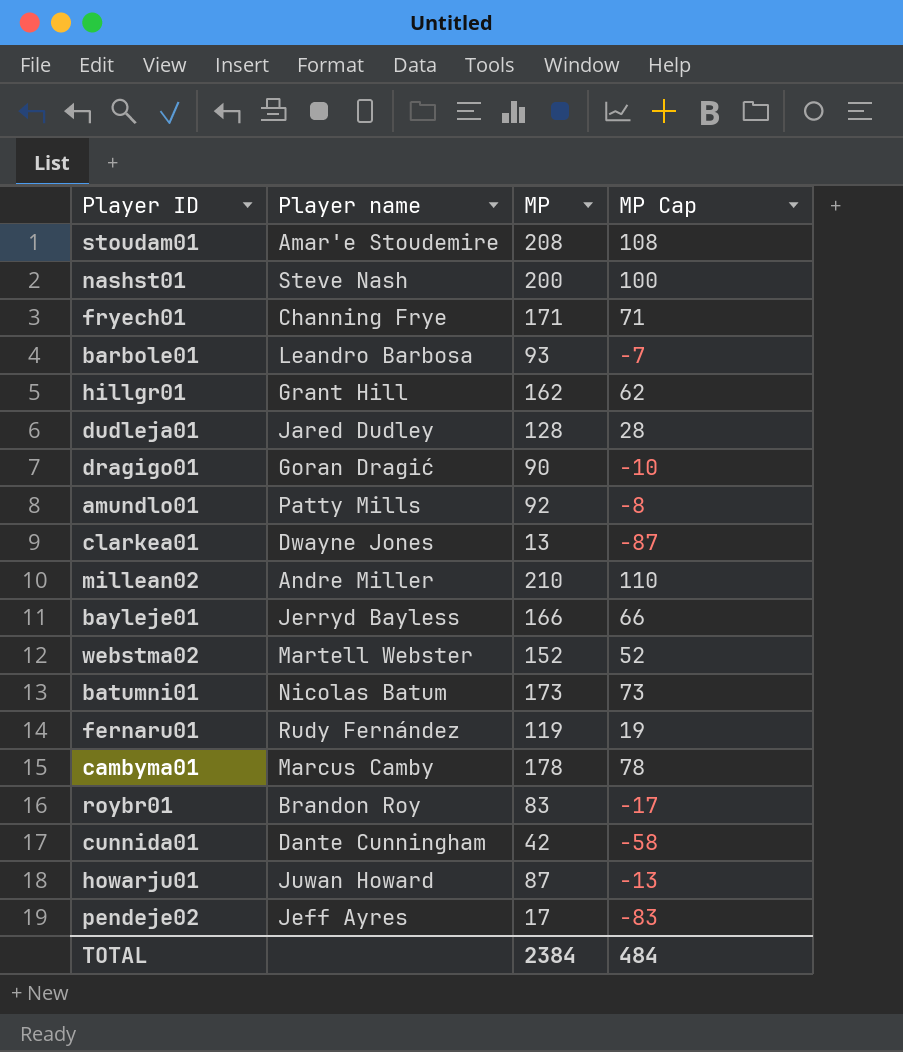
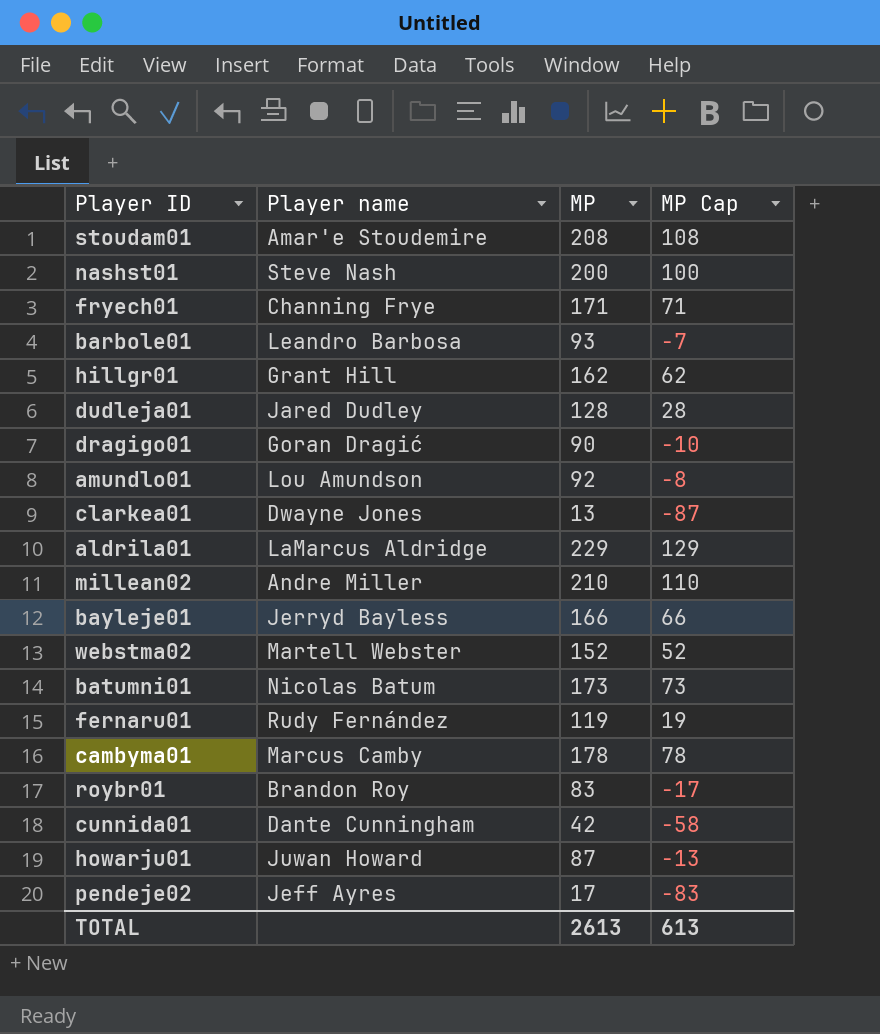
amundlo01 | Player name: Patty Mills -> Lou Amundson
row aldrila01: none -> LaMarcus Aldridge | 229 | 129
TOTAL | MP: 2384 -> 2613
TOTAL | MP Cap: 484 -> 613

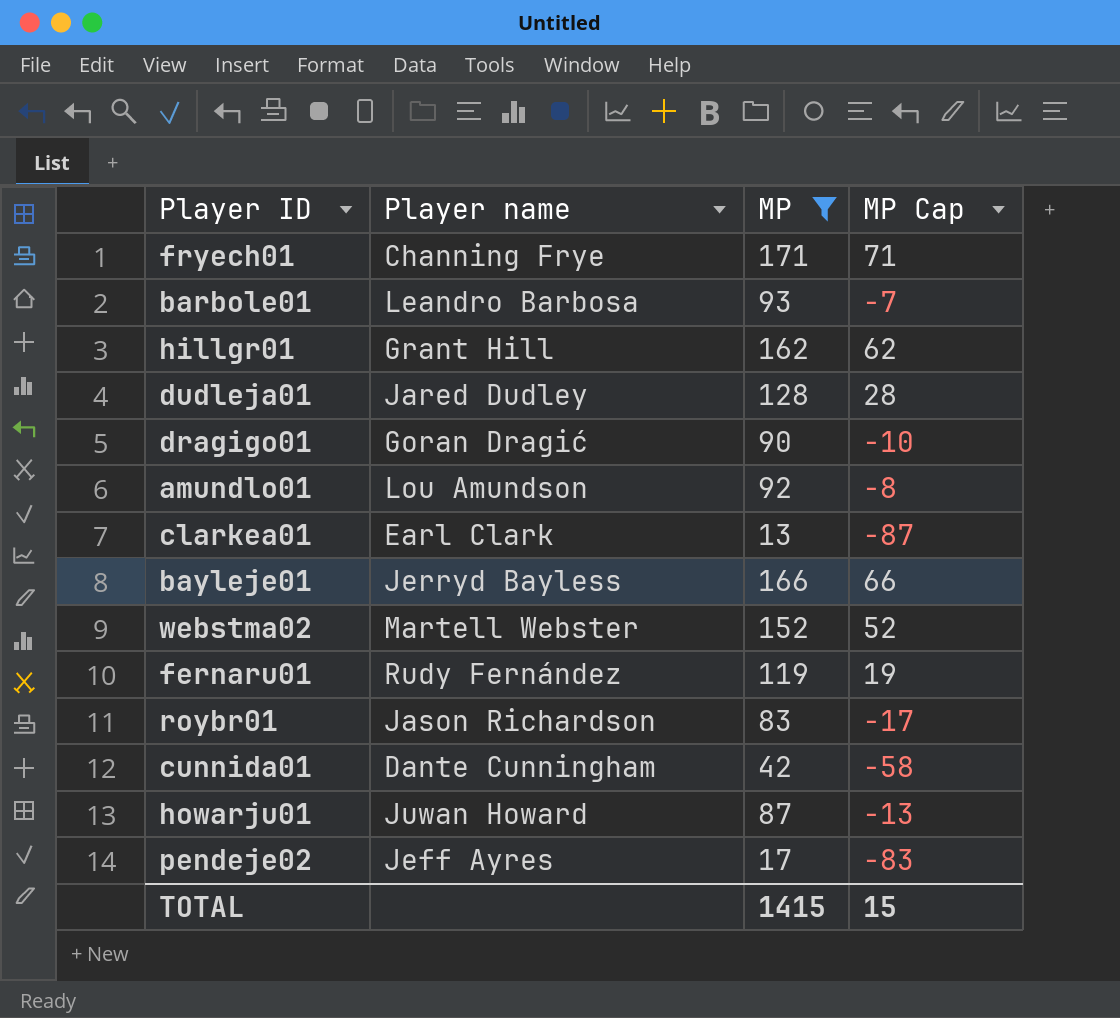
filter: none -> MP <= 171
clarkea01 | Player name: Dwayne Jones -> Earl Clark
roybr01 | Player name: Brandon Roy -> Jason Richardson
TOTAL | MP: 2613 -> 1415
TOTAL | MP Cap: 613 -> 15

